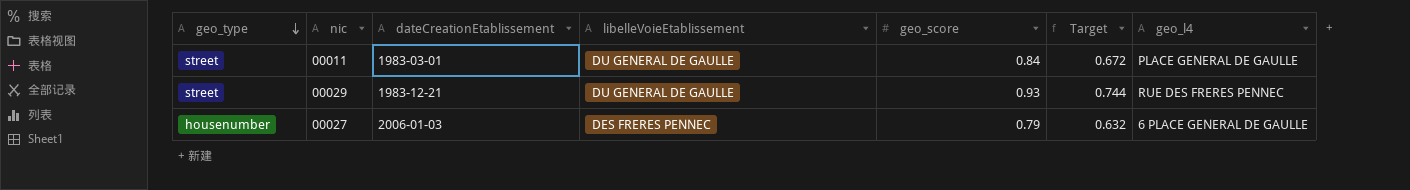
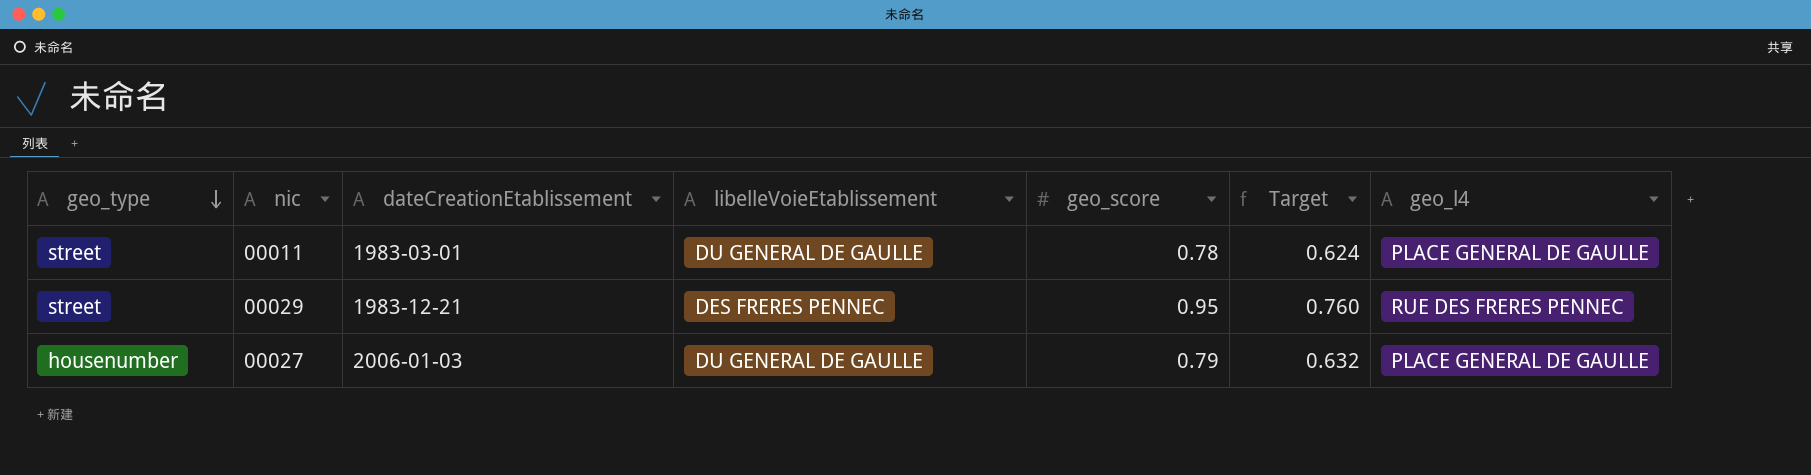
00011 | geo_score: 0.84 -> 0.78
00011 | Target: 0.672 -> 0.624
00029 | libelleVoieEtablissement: DU GENERAL DE GAULLE -> DES FRERES PENNEC
00029 | geo_score: 0.93 -> 0.95
00029 | Target: 0.744 -> 0.760
00027 | libelleVoieEtablissement: DES FRERES PENNEC -> DU GENERAL DE GAULLE
00027 | geo_l4: 6 PLACE GENERAL DE GAULLE -> PLACE GENERAL DE GAULLE

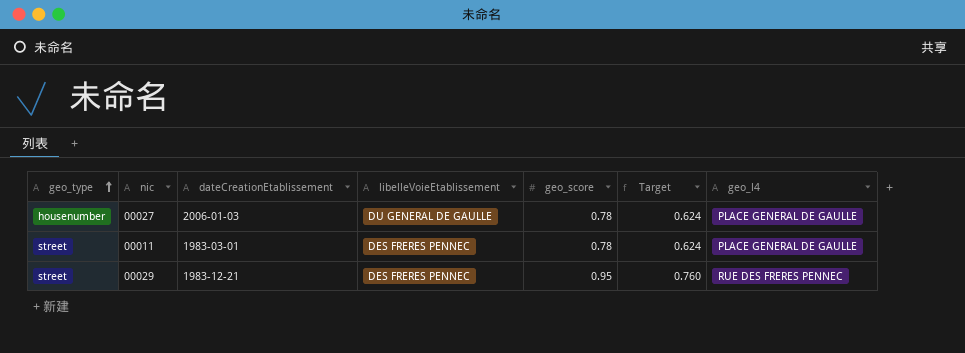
row order: geo_type descending -> geo_type ascending
00027 | geo_score: 0.79 -> 0.78
00027 | Target: 0.632 -> 0.624
00011 | libelleVoieEtablissement: DU GENERAL DE GAULLE -> DES FRERES PENNEC

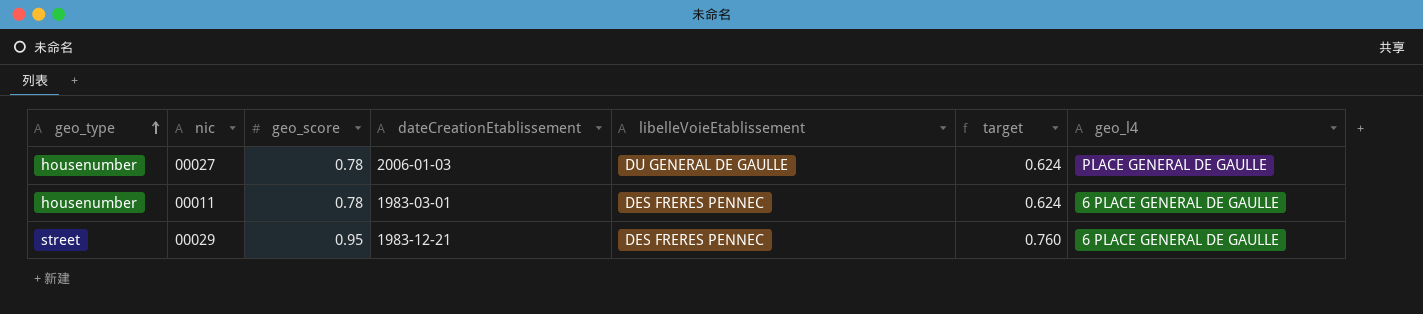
column geo_score | position: 5 -> 3
column name: Target -> target
00011 | geo_type: street -> housenumber
00011 | geo_l4: PLACE GENERAL DE GAULLE -> 6 PLACE GENERAL DE GAULLE
00029 | geo_l4: RUE DES FRERES PENNEC -> 6 PLACE GENERAL DE GAULLE

